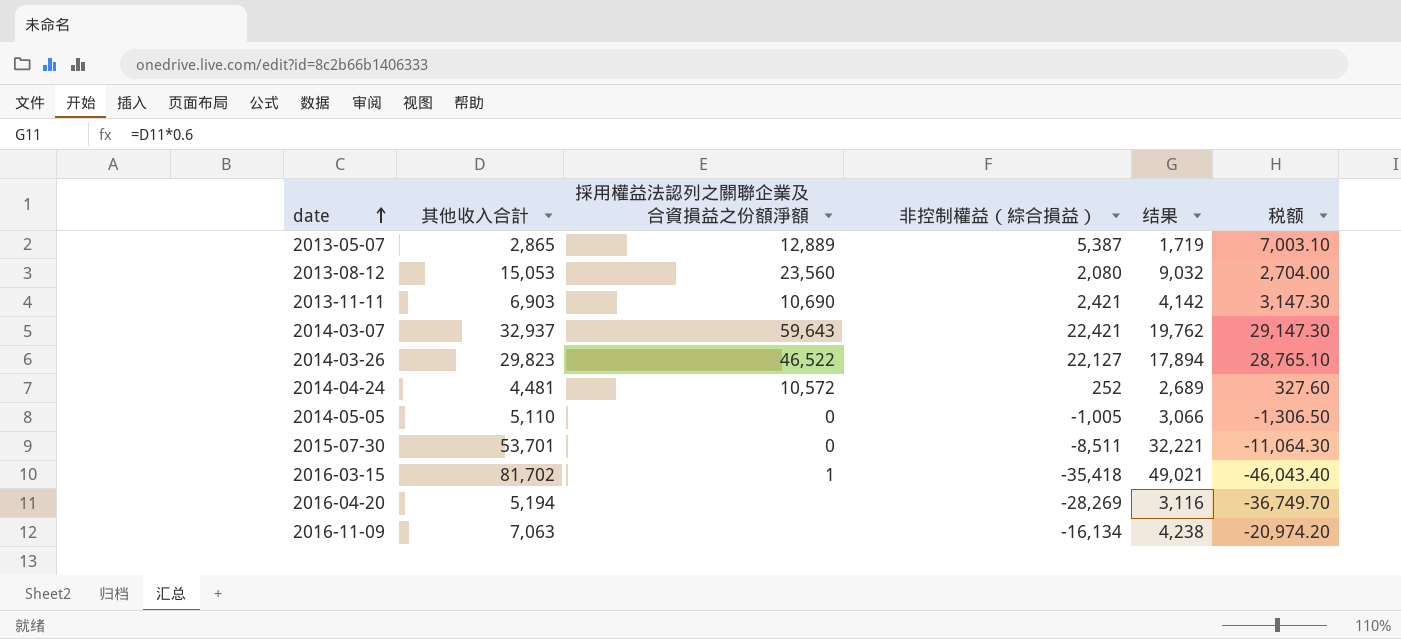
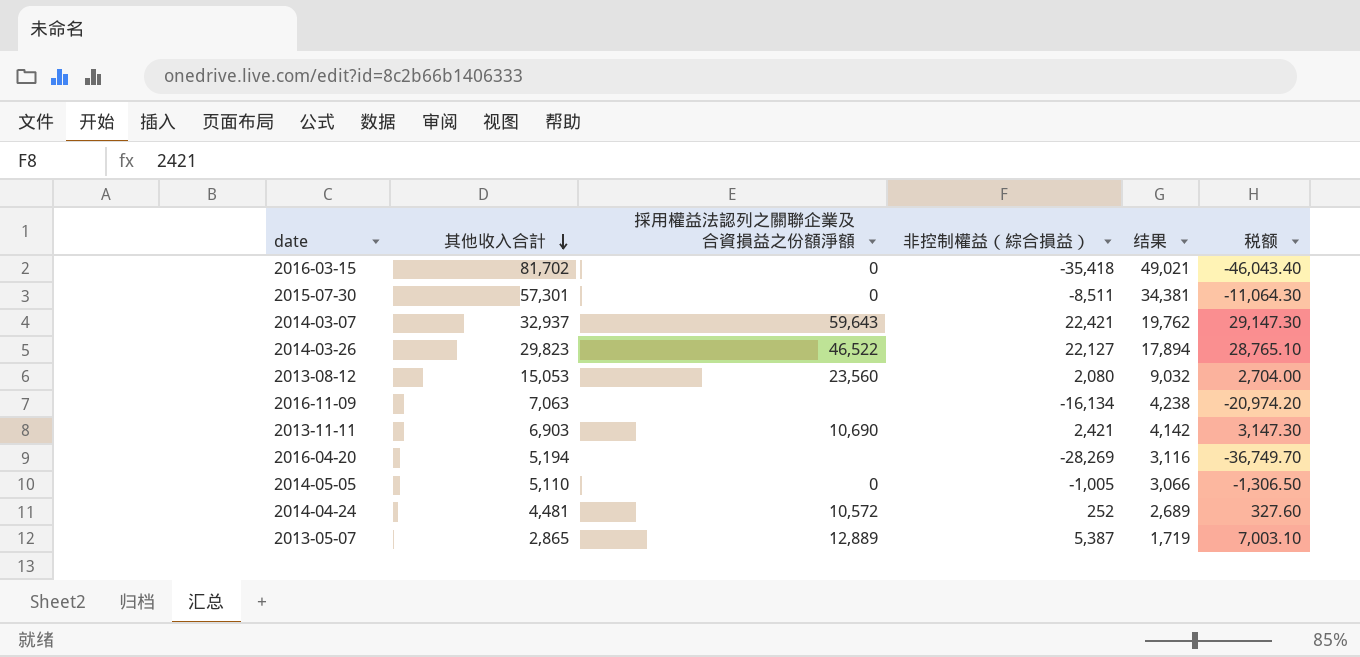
row order: date ascending -> 其他收入合計 descending
2016-03-15 | 採用權益法認列之關聯企業及合資損益之份額淨額: 1 -> 0
2015-07-30 | 其他收入合計: 53,701 -> 57,301
2015-07-30 | 结果: 32,221 -> 34,381

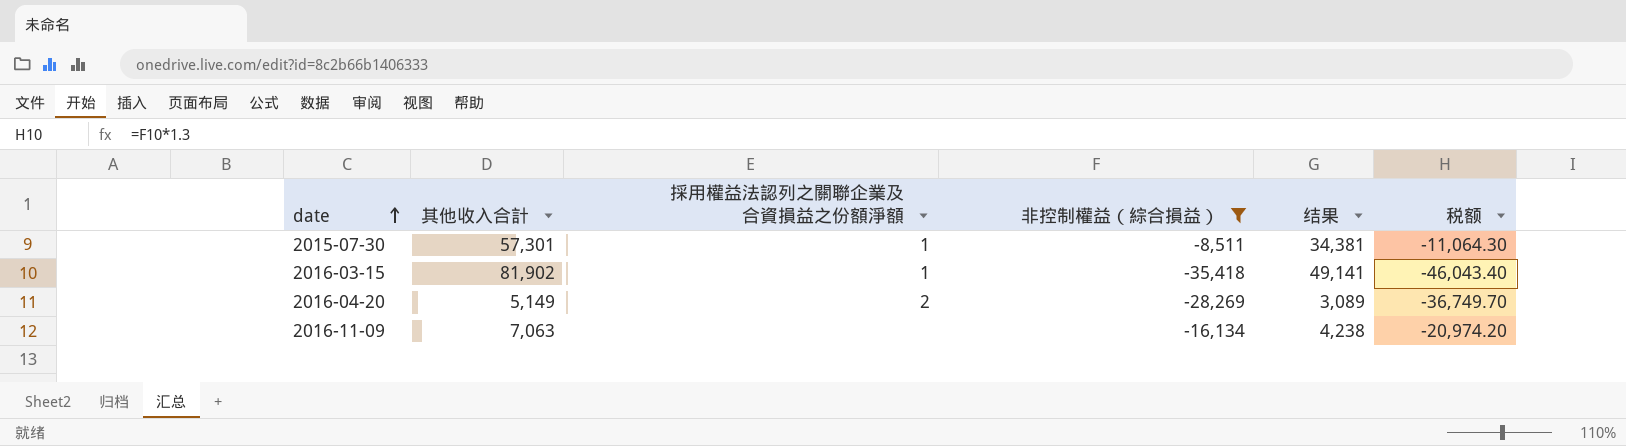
filter: none -> 非控制權益（綜合損益） <= -8,511
row order: 其他收入合計 descending -> date ascending
2015-07-30 | 採用權益法認列之關聯企業及合資損益之份額淨額: 0 -> 1
2016-03-15 | 其他收入合計: 81,702 -> 81,902
2016-03-15 | 採用權益法認列之關聯企業及合資損益之份額淨額: 0 -> 1
2016-03-15 | 结果: 49,021 -> 49,141
2016-04-20 | 其他收入合計: 5,194 -> 5,149
2016-04-20 | 採用權益法認列之關聯企業及合資損益之份額淨額: none -> 2
2016-04-20 | 结果: 3,116 -> 3,089

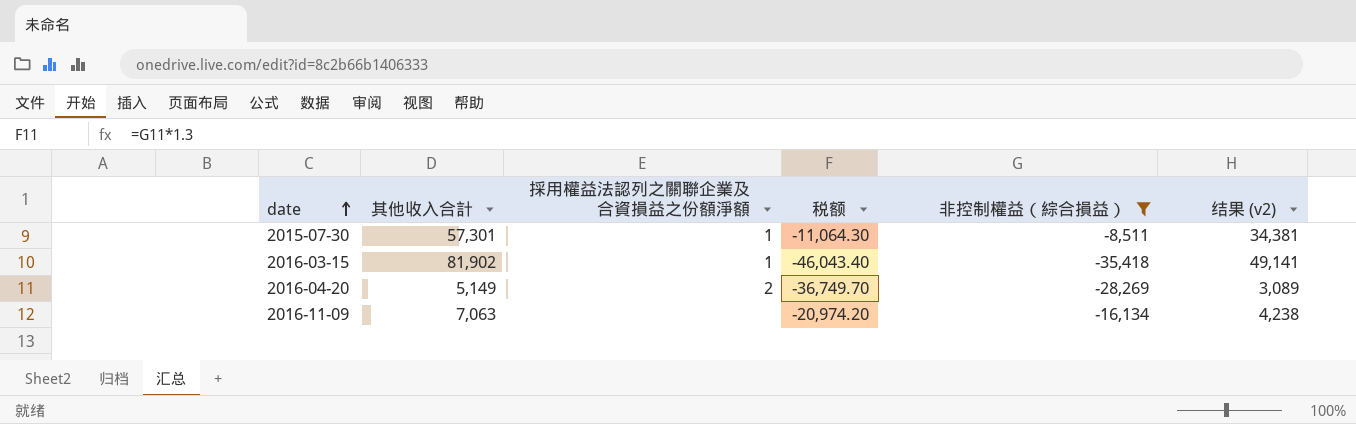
column 税额 | position: 6 -> 4
column name: 结果 -> 结果 (v2)

